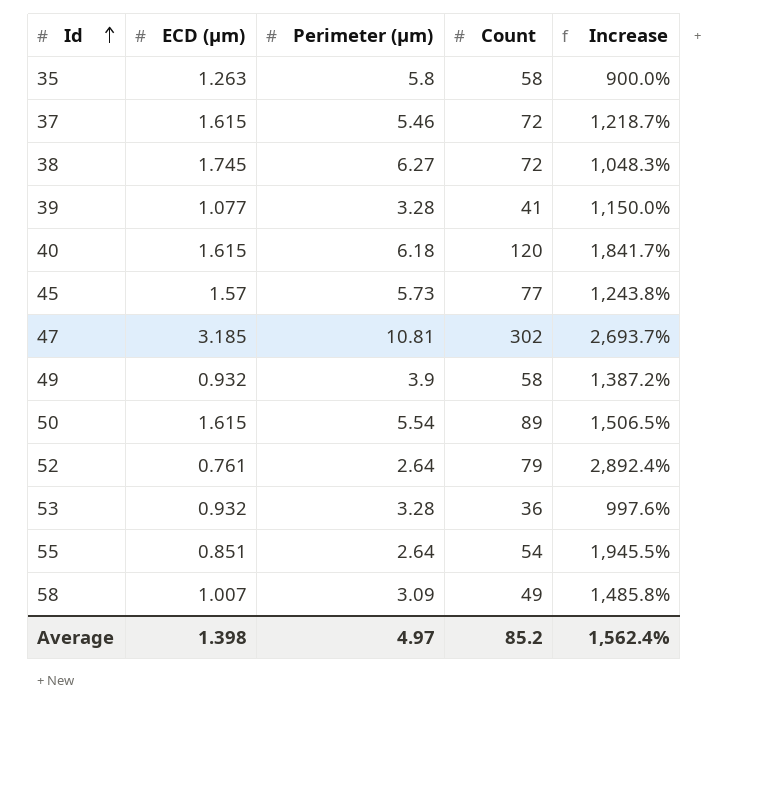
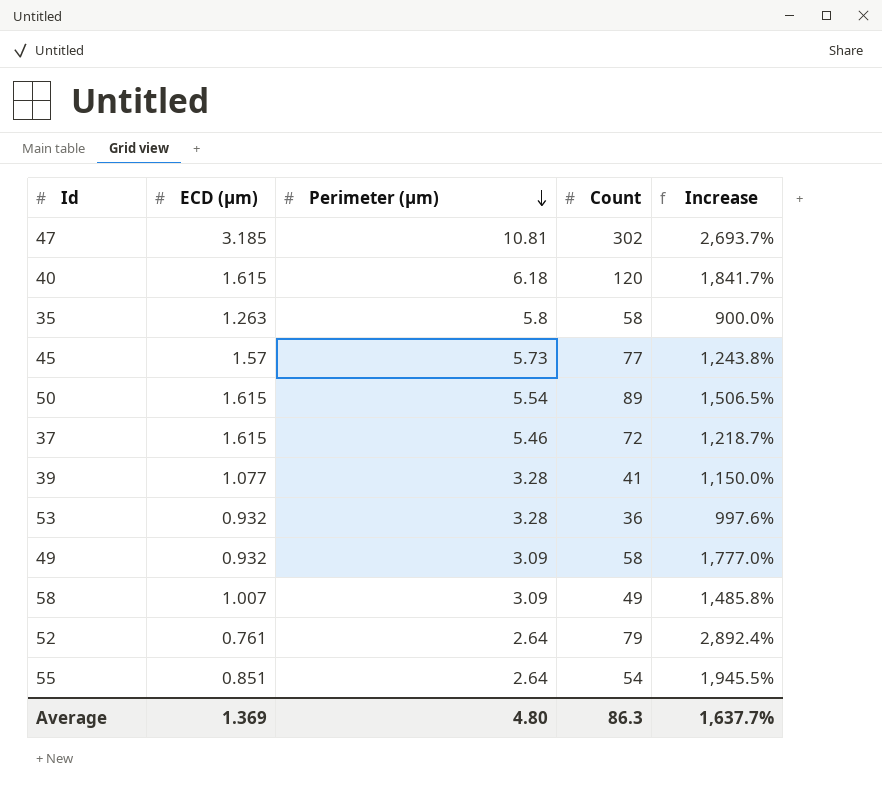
row order: Id ascending -> Perimeter (μm) descending
row 38: 1.745 | 6.27 | 72 | 1,048.3% -> none
49 | Perimeter (μm): 3.9 -> 3.09
49 | Increase: 1,387.2% -> 1,777.0%
Average | ECD (μm): 1.398 -> 1.369
Average | Perimeter (μm): 4.97 -> 4.80
Average | Count: 85.2 -> 86.3
Average | Increase: 1,562.4% -> 1,637.7%

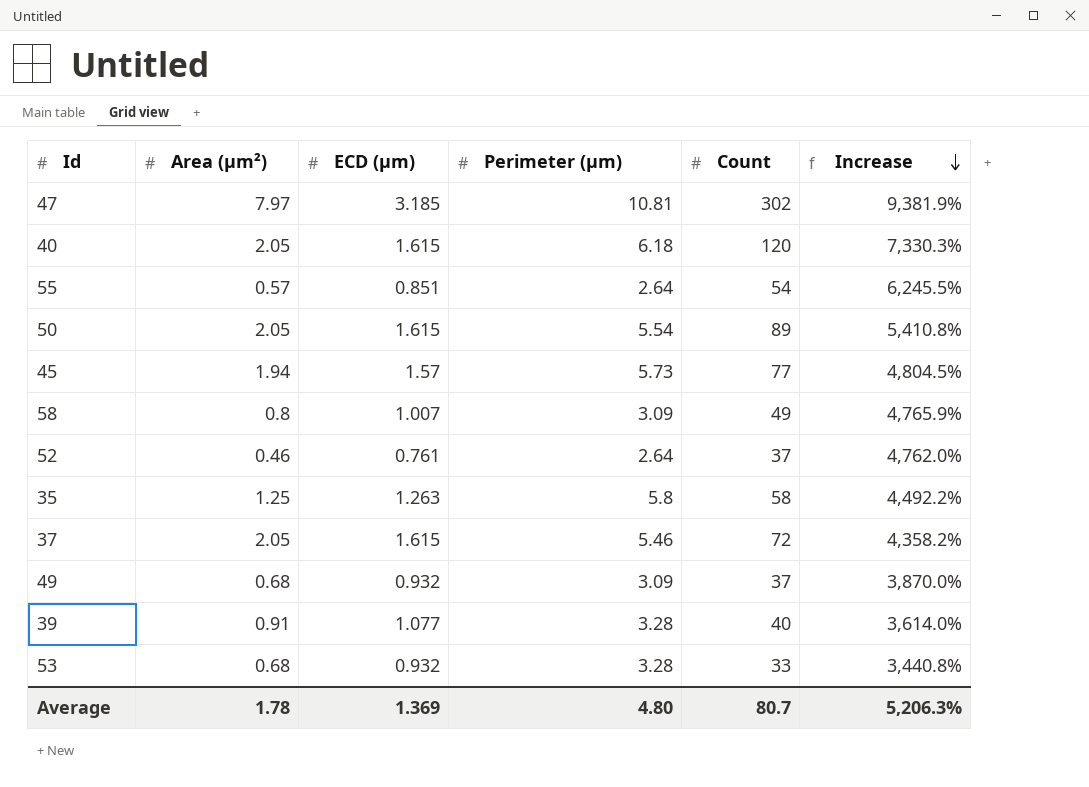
row order: Perimeter (μm) descending -> Increase descending
column Area (μm²) | position: none -> 2
column Increase | formula: ([Count] - [Perimeter (μm)]) / [Perimeter (μm)] -> ([Count] - [ECD (μm)]) / [ECD (μm)]
52 | Count: 79 -> 37
49 | Count: 58 -> 37
39 | Count: 41 -> 40
53 | Count: 36 -> 33
Average | Count: 86.3 -> 80.7
Average | Increase: 1,637.7% -> 5,206.3%

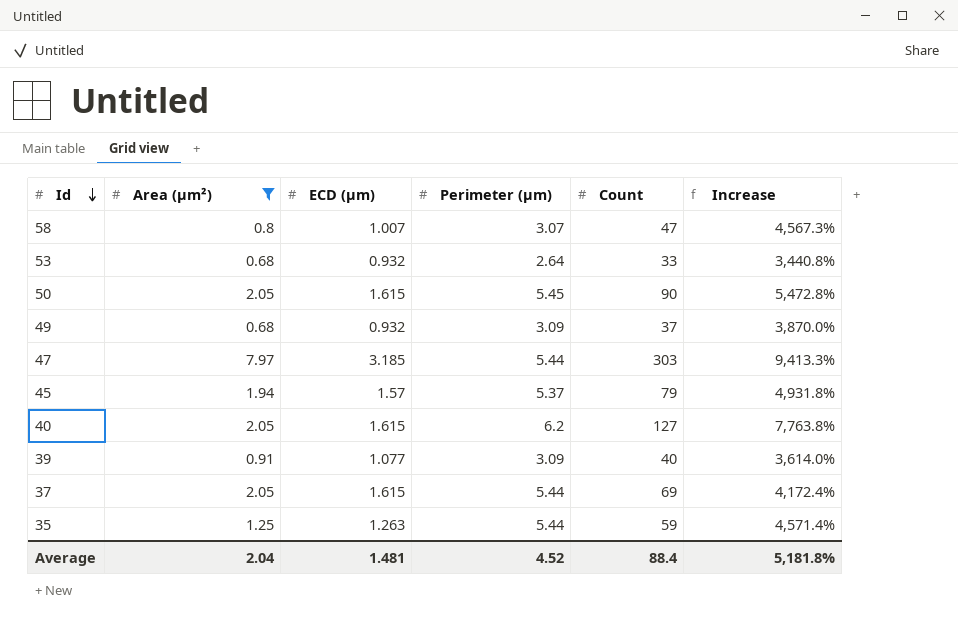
filter: none -> Area (μm²) >= 0.68
row order: Increase descending -> Id descending
58 | Perimeter (μm): 3.09 -> 3.07
58 | Count: 49 -> 47
58 | Increase: 4,765.9% -> 4,567.3%
53 | Perimeter (μm): 3.28 -> 2.64
50 | Perimeter (μm): 5.54 -> 5.45
50 | Count: 89 -> 90
50 | Increase: 5,410.8% -> 5,472.8%
47 | Perimeter (μm): 10.81 -> 5.44
47 | Count: 302 -> 303
47 | Increase: 9,381.9% -> 9,413.3%
45 | Perimeter (μm): 5.73 -> 5.37
45 | Count: 77 -> 79
45 | Increase: 4,804.5% -> 4,931.8%
40 | Perimeter (μm): 6.18 -> 6.2
40 | Count: 120 -> 127
40 | Increase: 7,330.3% -> 7,763.8%
39 | Perimeter (μm): 3.28 -> 3.09
37 | Perimeter (μm): 5.46 -> 5.44
37 | Count: 72 -> 69
37 | Increase: 4,358.2% -> 4,172.4%
35 | Perimeter (μm): 5.8 -> 5.44
35 | Count: 58 -> 59
35 | Increase: 4,492.2% -> 4,571.4%
Average | Area (μm²): 1.78 -> 2.04
Average | ECD (μm): 1.369 -> 1.481
Average | Perimeter (μm): 4.80 -> 4.52
Average | Count: 80.7 -> 88.4
Average | Increase: 5,206.3% -> 5,181.8%

